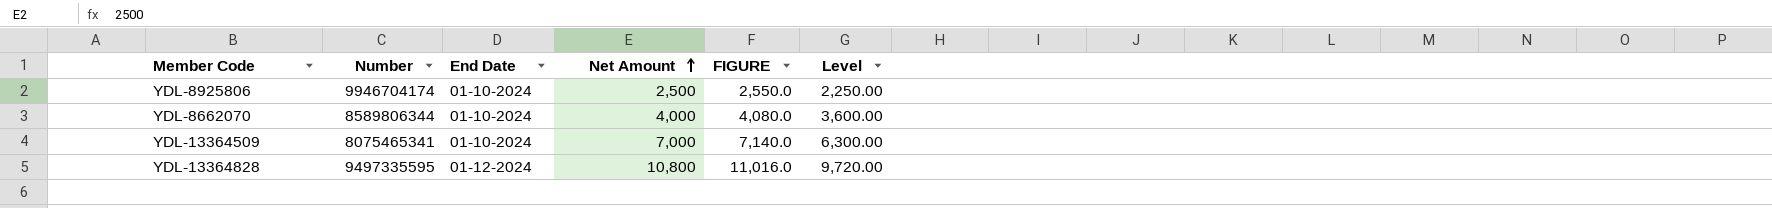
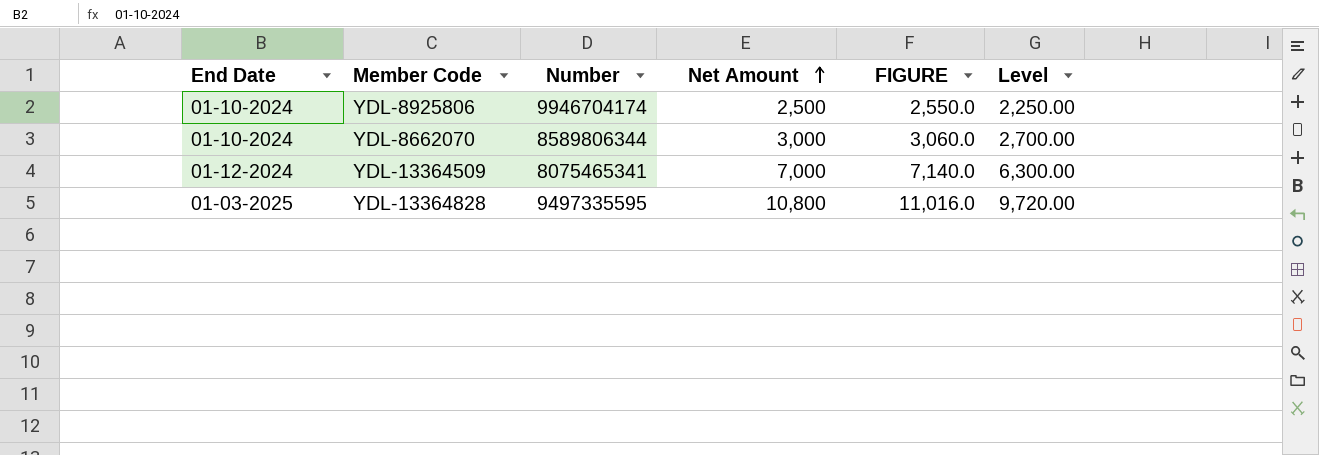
column End Date | position: 3 -> 1
YDL-8662070 | Net Amount: 4,000 -> 3,000
YDL-8662070 | FIGURE: 4,080.0 -> 3,060.0
YDL-8662070 | Level: 3,600.00 -> 2,700.00
YDL-13364509 | End Date: 01-10-2024 -> 01-12-2024
YDL-13364828 | End Date: 01-12-2024 -> 01-03-2025

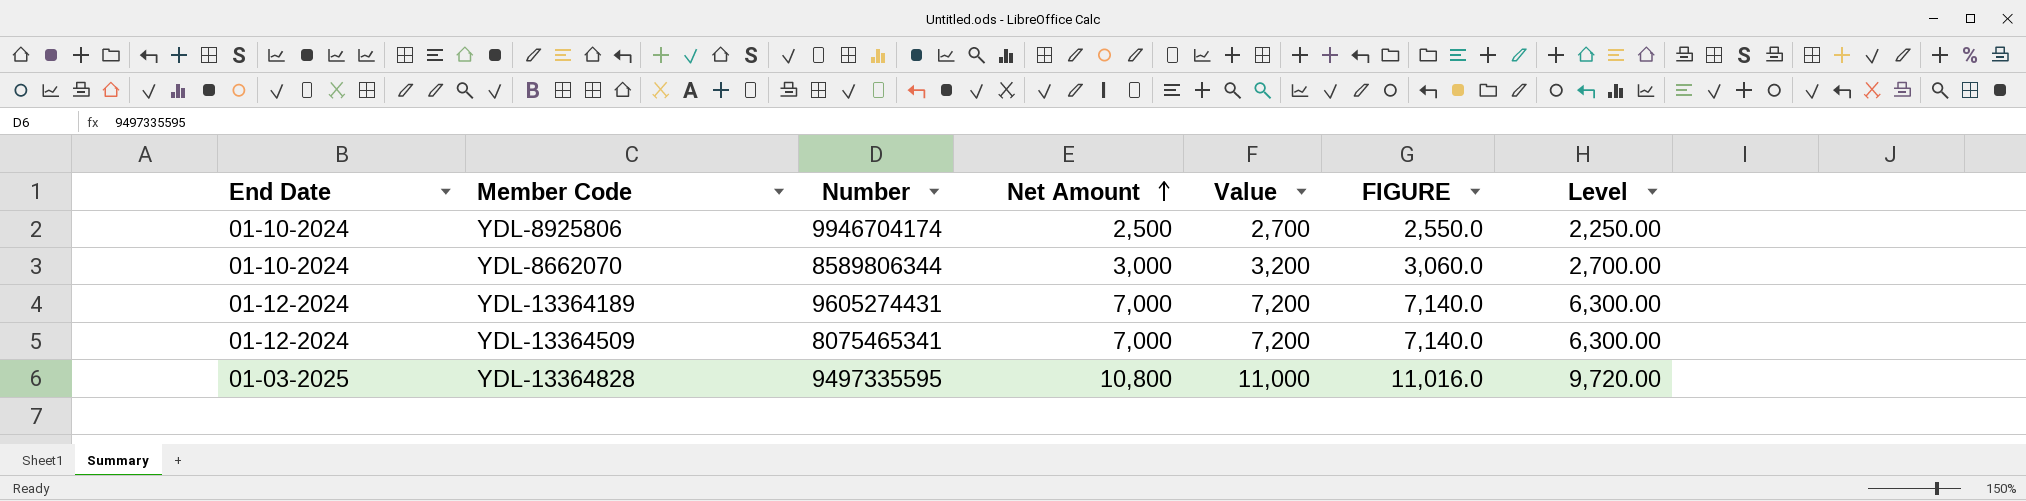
column Value | formula: none -> [Net Amount] + 200
row YDL-13364189: none -> 01-12-2024 | 9605274431 | 7,000 | 7,200 | 7,140.0 | 6,300.00

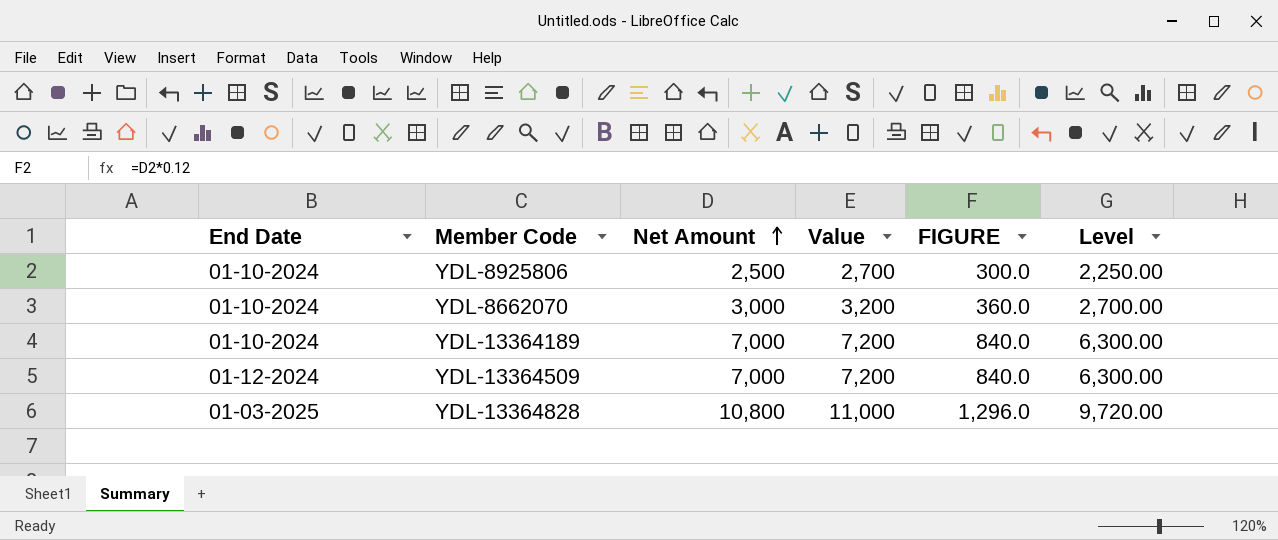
column Number | position: 3 -> none
column FIGURE | formula: [Net Amount] * 1.02 -> [Net Amount] * 0.12
YDL-13364189 | End Date: 01-12-2024 -> 01-10-2024

